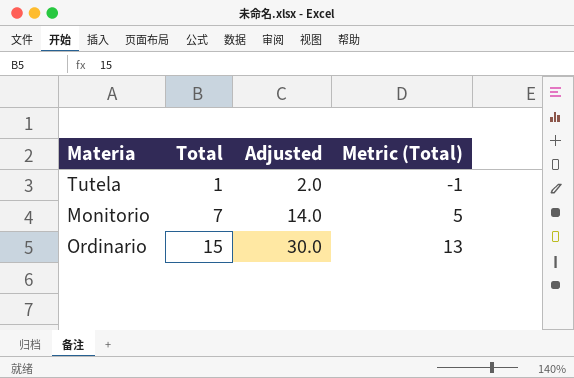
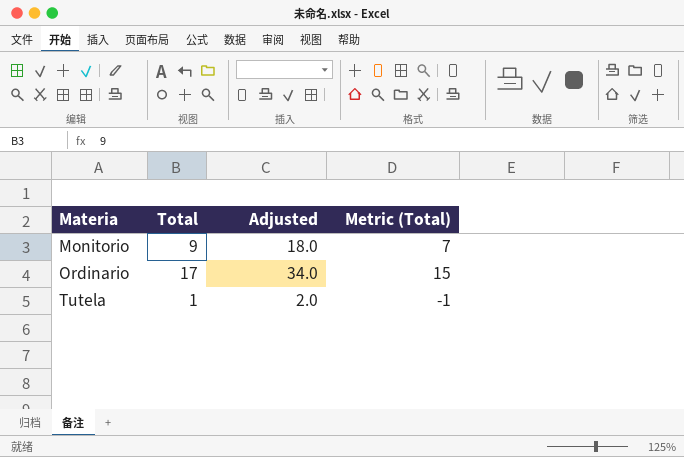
row order: Total ascending -> Materia ascending
Monitorio | Total: 7 -> 9
Monitorio | Adjusted: 14.0 -> 18.0
Monitorio | Metric (Total): 5 -> 7
Ordinario | Total: 15 -> 17
Ordinario | Adjusted: 30.0 -> 34.0
Ordinario | Metric (Total): 13 -> 15

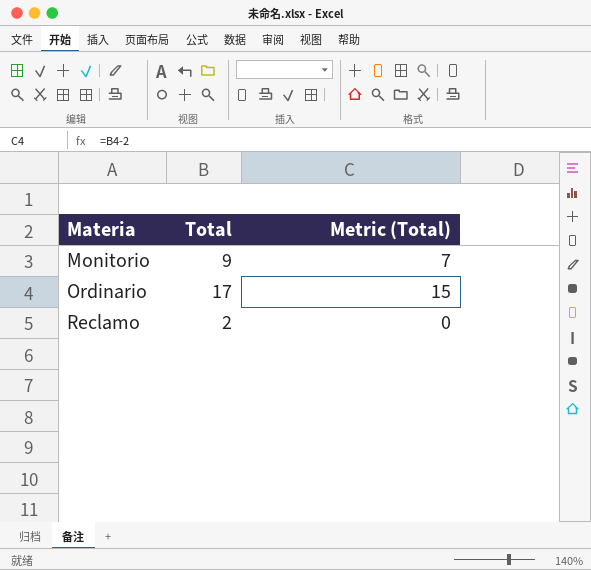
column Adjusted | formula: [Total] * 2 -> none
row Tutela: 1 | 2.0 | -1 -> none
row Reclamo: none -> 2 | 0

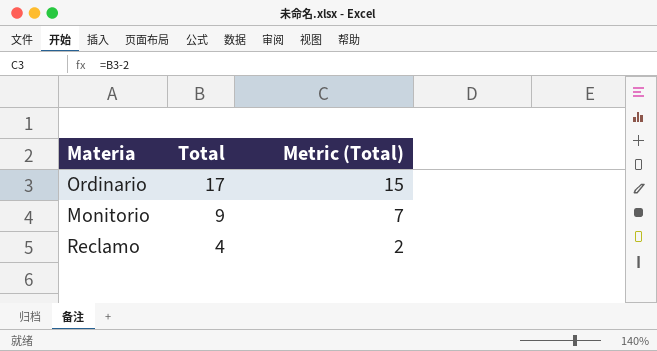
row order: Materia ascending -> Total descending
Reclamo | Total: 2 -> 4
Reclamo | Metric (Total): 0 -> 2

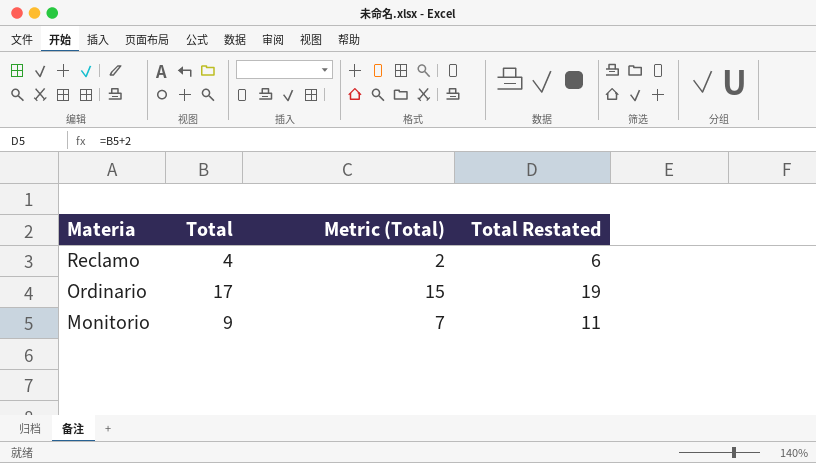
row order: Total descending -> Materia descending
column Total Restated | formula: none -> [Total] + 2

